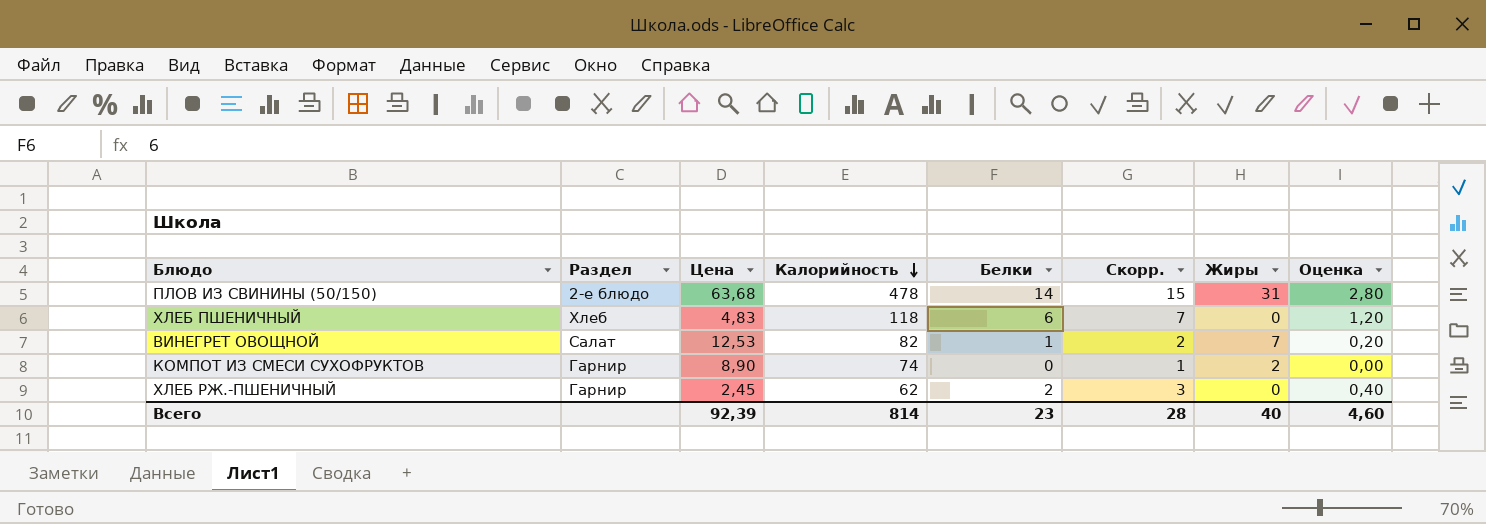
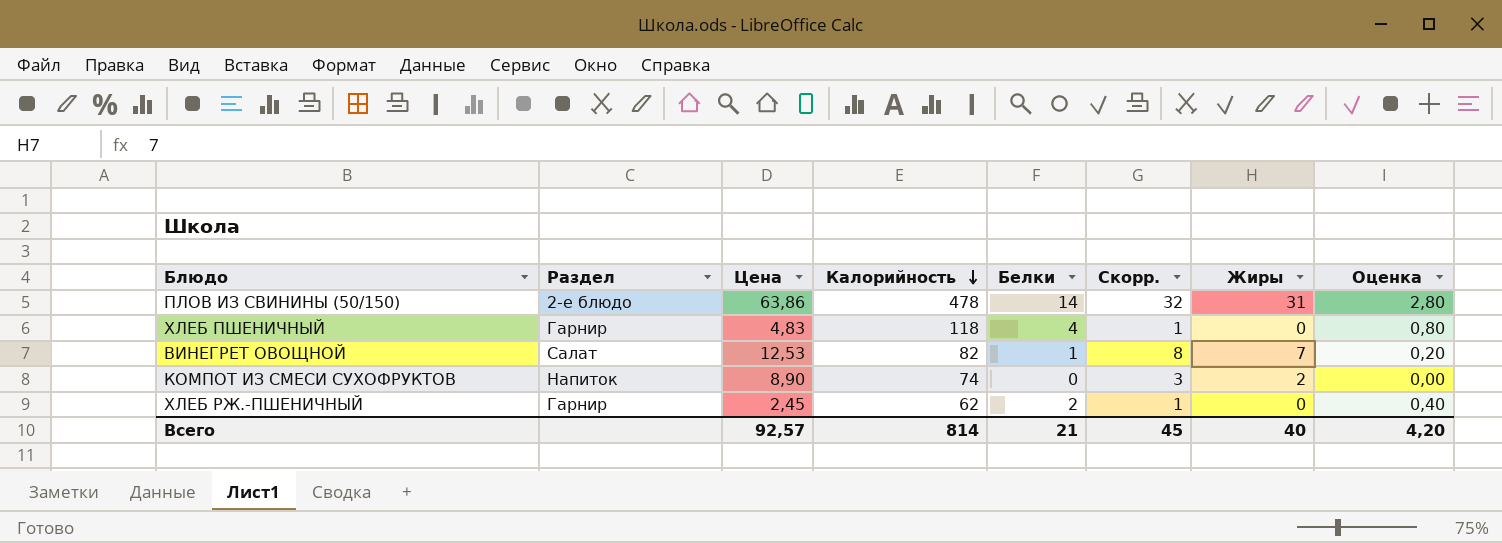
column Скорр. | formula: [Белки] + 1 -> [Жиры] + 1
ПЛОВ ИЗ СВИНИНЫ (50/150) | Цена: 63,68 -> 63,86
ХЛЕБ ПШЕНИЧНЫЙ | Раздел: Хлеб -> Гарнир
ХЛЕБ ПШЕНИЧНЫЙ | Белки: 6 -> 4
ХЛЕБ ПШЕНИЧНЫЙ | Оценка: 1,20 -> 0,80
КОМПОТ ИЗ СМЕСИ СУХОФРУКТОВ | Раздел: Гарнир -> Напиток
Всего | Цена: 92,39 -> 92,57
Всего | Белки: 23 -> 21
Всего | Скорр.: 28 -> 45
Всего | Оценка: 4,60 -> 4,20

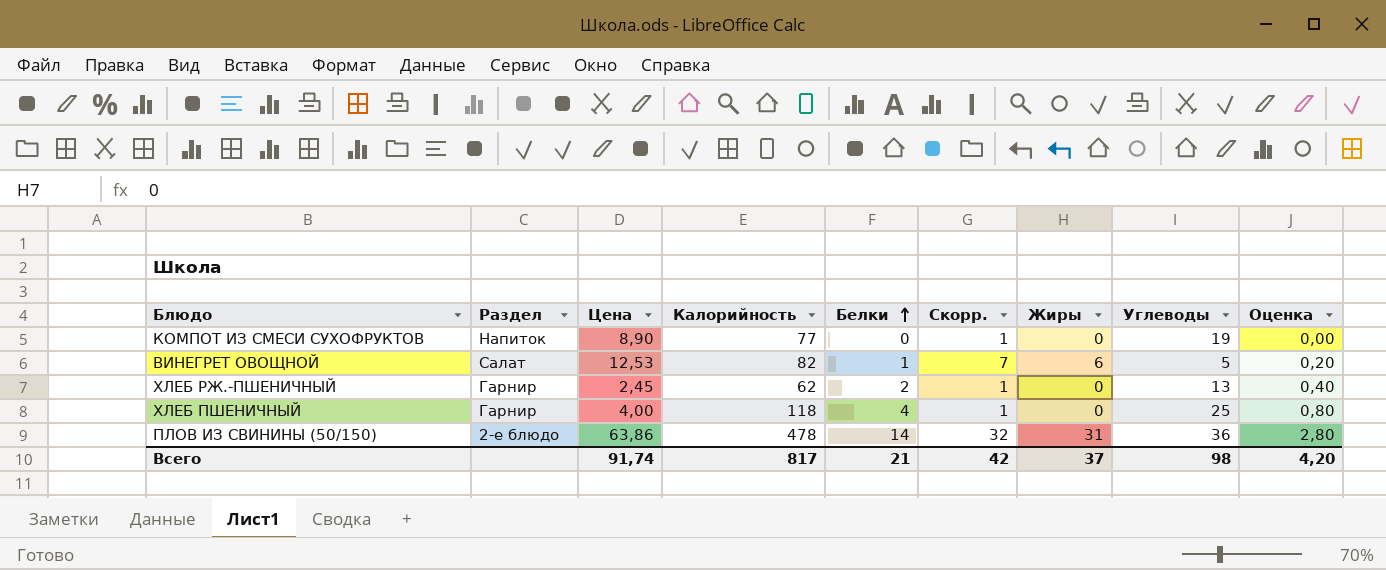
row order: Калорийность descending -> Белки ascending
column Углеводы | position: none -> 8
КОМПОТ ИЗ СМЕСИ СУХОФРУКТОВ | Калорийность: 74 -> 77
КОМПОТ ИЗ СМЕСИ СУХОФРУКТОВ | Скорр.: 3 -> 1
КОМПОТ ИЗ СМЕСИ СУХОФРУКТОВ | Жиры: 2 -> 0
ВИНЕГРЕТ ОВОЩНОЙ | Скорр.: 8 -> 7
ВИНЕГРЕТ ОВОЩНОЙ | Жиры: 7 -> 6
ХЛЕБ ПШЕНИЧНЫЙ | Цена: 4,83 -> 4,00
Всего | Цена: 92,57 -> 91,74
Всего | Калорийность: 814 -> 817
Всего | Скорр.: 45 -> 42
Всего | Жиры: 40 -> 37

